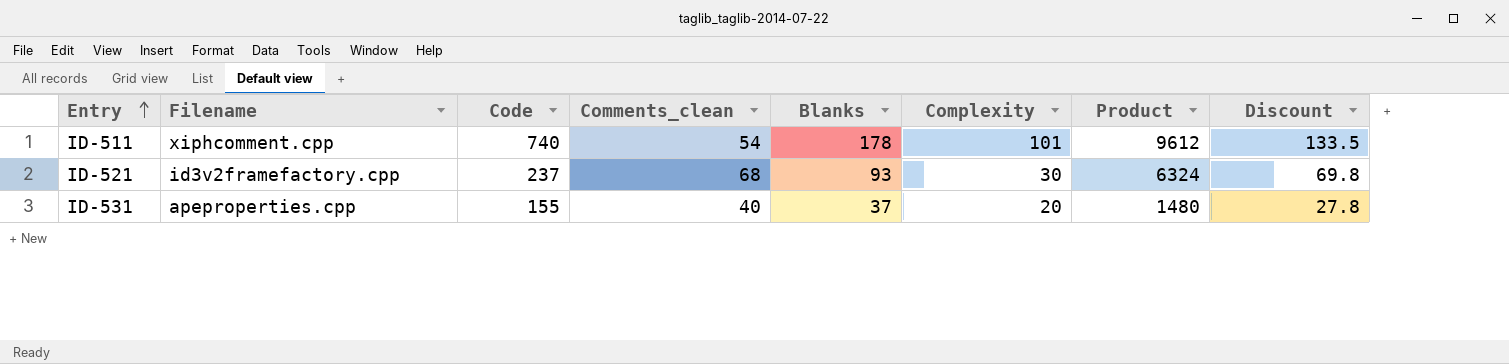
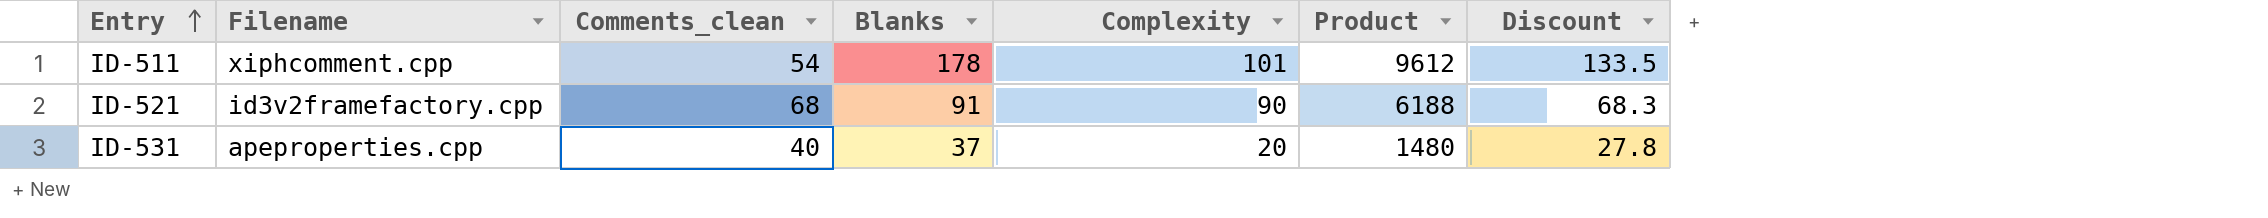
column Code | position: 3 -> none
ID-521 | Blanks: 93 -> 91
ID-521 | Complexity: 30 -> 90
ID-521 | Product: 6324 -> 6188
ID-521 | Discount: 69.8 -> 68.3

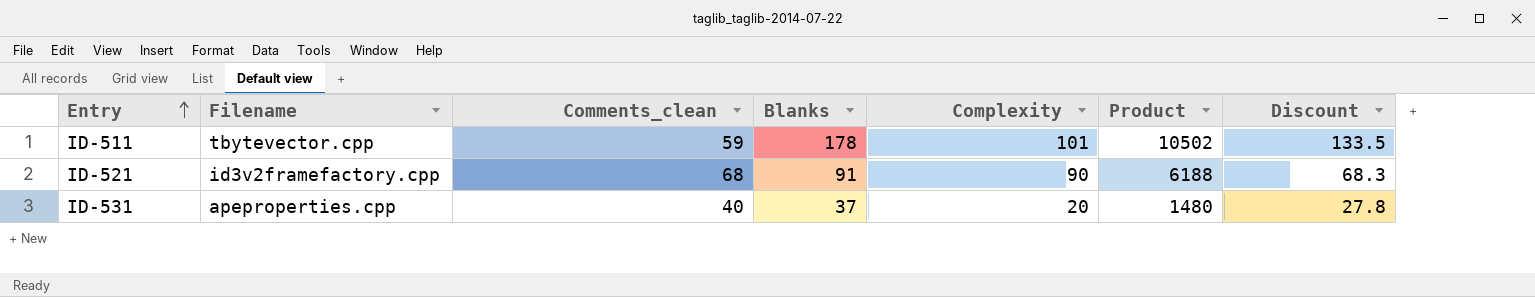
ID-511 | Filename: xiphcomment.cpp -> tbytevector.cpp
ID-511 | Comments_clean: 54 -> 59
ID-511 | Product: 9612 -> 10502

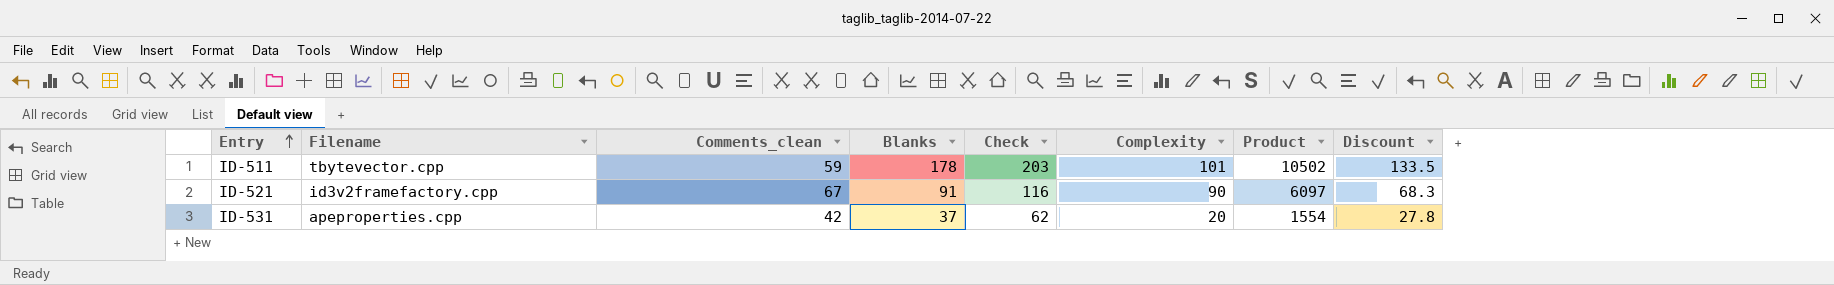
column Check | formula: none -> [Blanks] + 25
ID-521 | Comments_clean: 68 -> 67
ID-521 | Product: 6188 -> 6097
ID-531 | Comments_clean: 40 -> 42
ID-531 | Product: 1480 -> 1554

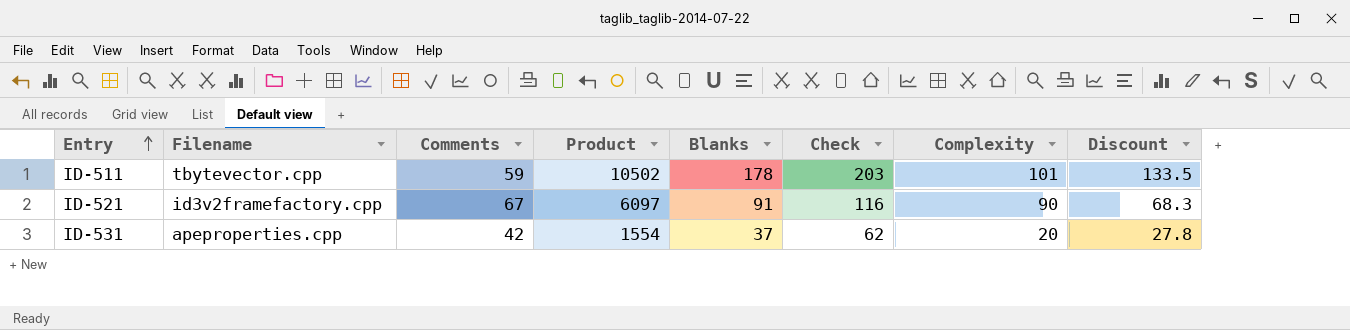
column name: Comments_clean -> Comments
column Product | position: 7 -> 4

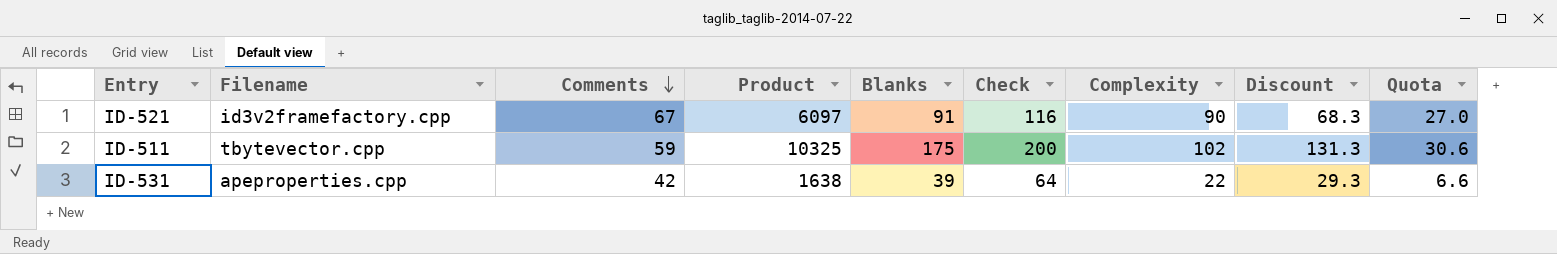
row order: Entry ascending -> Comments descending
column Quota | formula: none -> [Complexity] * 0.3
ID-511 | Product: 10502 -> 10325
ID-511 | Blanks: 178 -> 175
ID-511 | Check: 203 -> 200
ID-511 | Complexity: 101 -> 102
ID-511 | Discount: 133.5 -> 131.3
ID-531 | Product: 1554 -> 1638
ID-531 | Blanks: 37 -> 39
ID-531 | Check: 62 -> 64
ID-531 | Complexity: 20 -> 22
ID-531 | Discount: 27.8 -> 29.3

